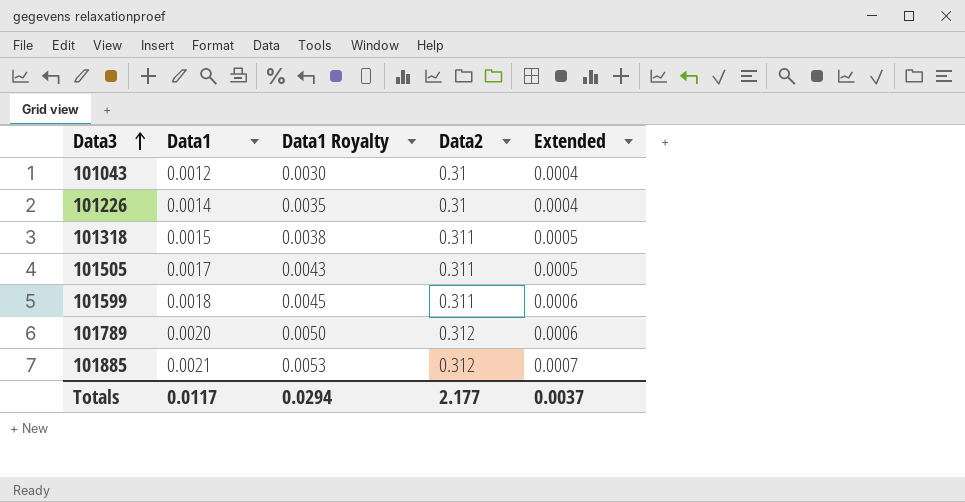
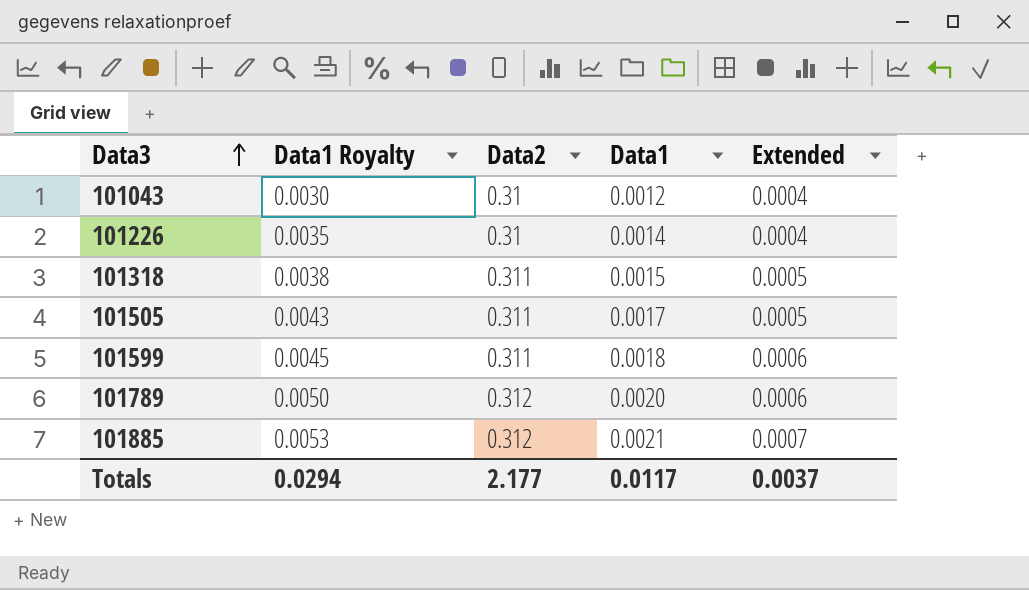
column Data1 | position: 2 -> 4

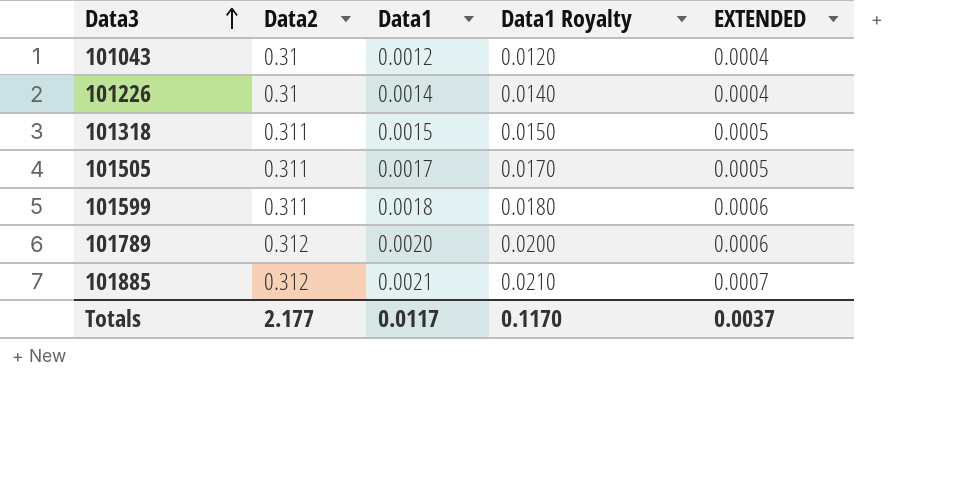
column Data1 Royalty | formula: [Data1] * 2.5 -> [Data1] * 10
column Data1 Royalty | position: 2 -> 4
column name: Extended -> EXTENDED
Totals | Data1 Royalty: 0.0294 -> 0.1170

